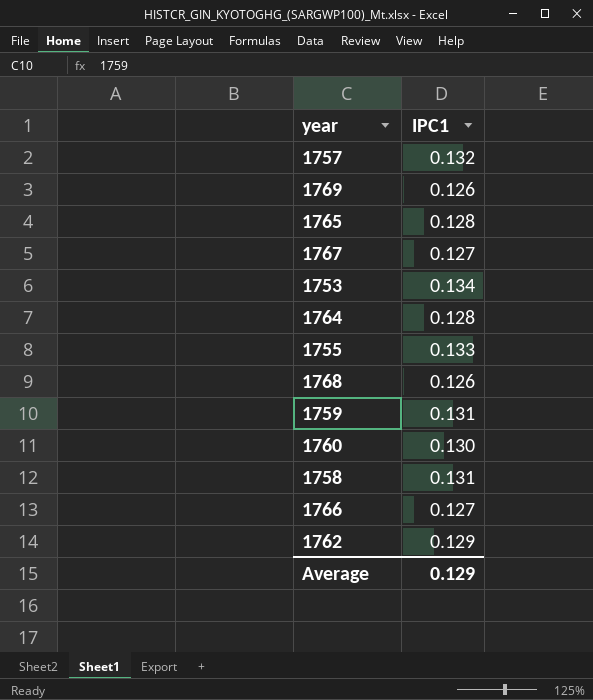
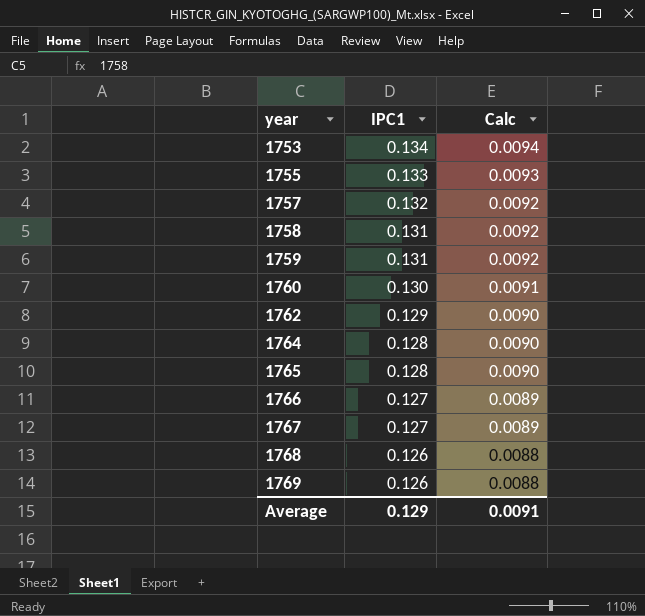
row order: none -> year ascending
column Calc | formula: none -> [IPC1] * 0.07

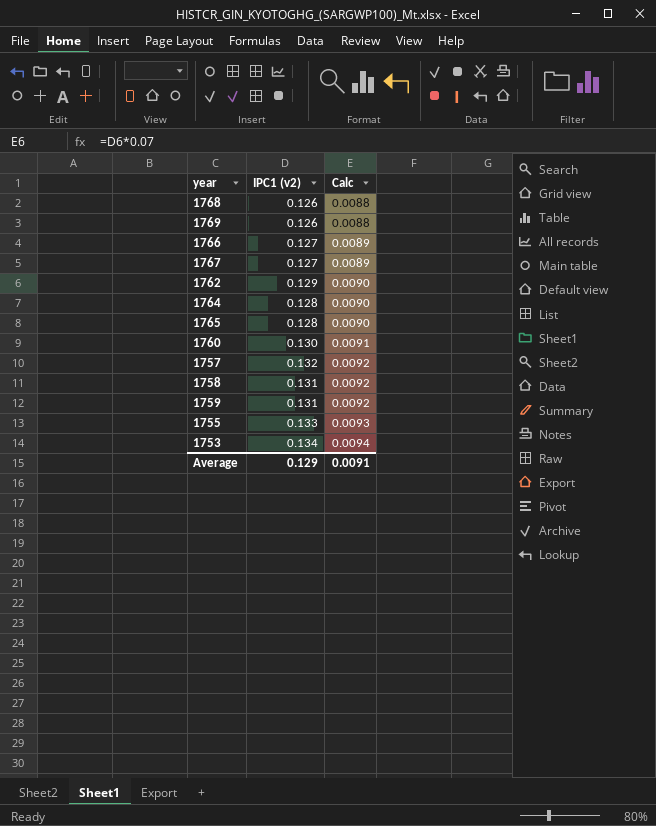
row order: year ascending -> Calc ascending
column name: IPC1 -> IPC1 (v2)

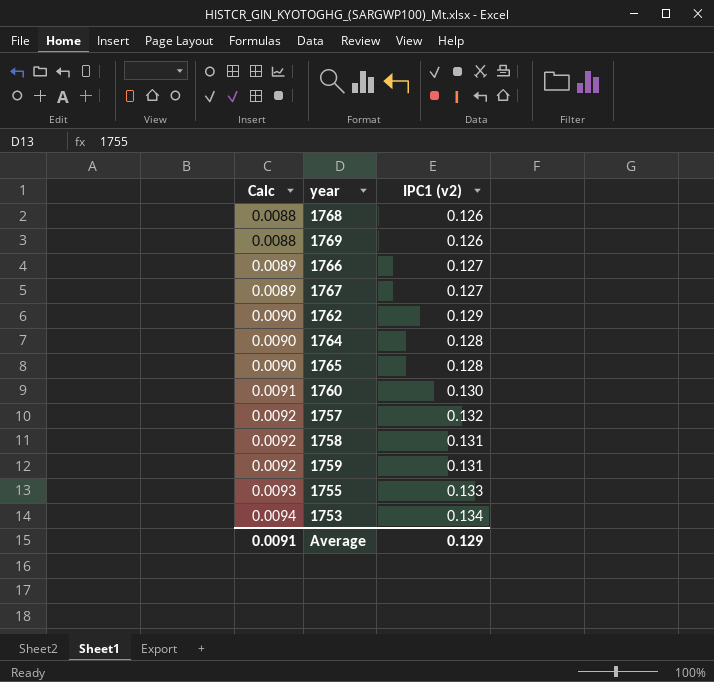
column Calc | position: 3 -> 1

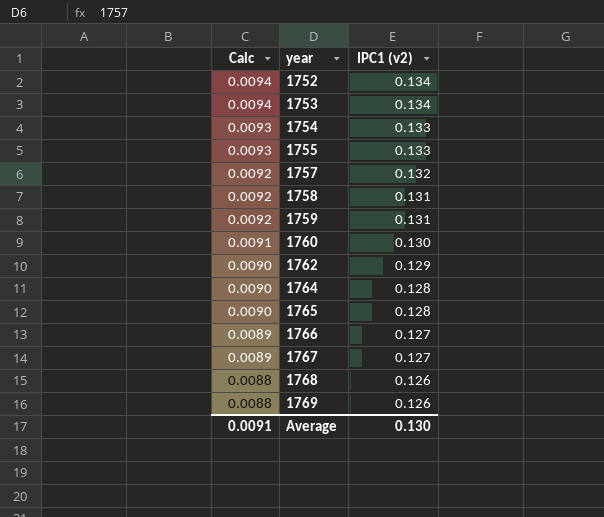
row order: Calc ascending -> Calc descending
row 1752: none -> 0.0094 | 0.134
row 1754: none -> 0.0093 | 0.133
Average | IPC1 (v2): 0.129 -> 0.130

